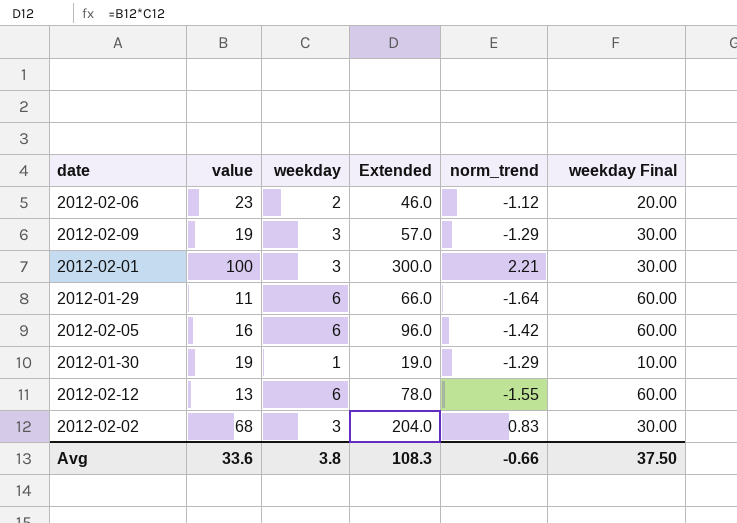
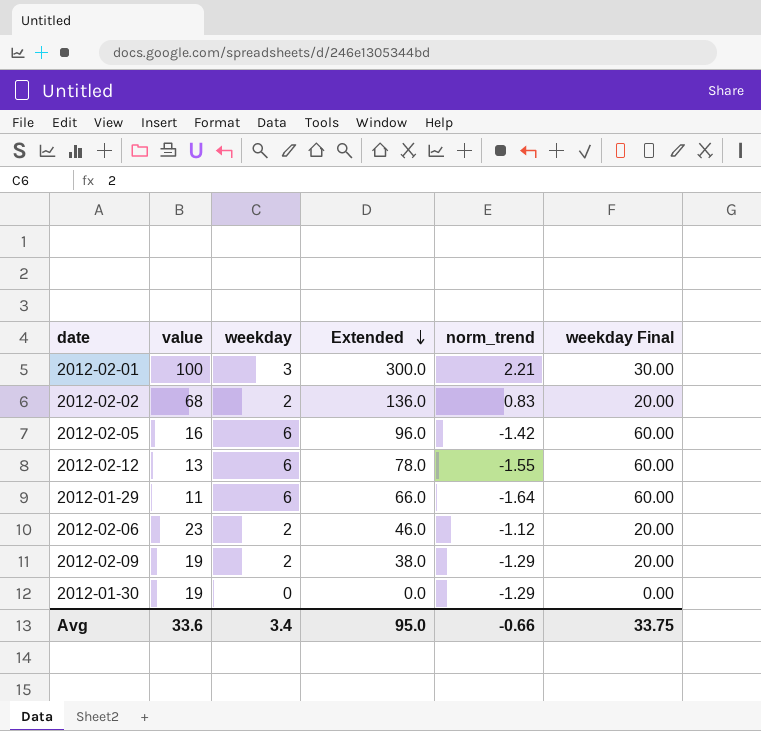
row order: none -> Extended descending
2012-02-02 | weekday: 3 -> 2
2012-02-02 | Extended: 204.0 -> 136.0
2012-02-02 | weekday Final: 30.00 -> 20.00
2012-02-09 | weekday: 3 -> 2
2012-02-09 | Extended: 57.0 -> 38.0
2012-02-09 | weekday Final: 30.00 -> 20.00
2012-01-30 | weekday: 1 -> 0
2012-01-30 | Extended: 19.0 -> 0.0
2012-01-30 | weekday Final: 10.00 -> 0.00
Avg | weekday: 3.8 -> 3.4
Avg | Extended: 108.3 -> 95.0
Avg | weekday Final: 37.50 -> 33.75

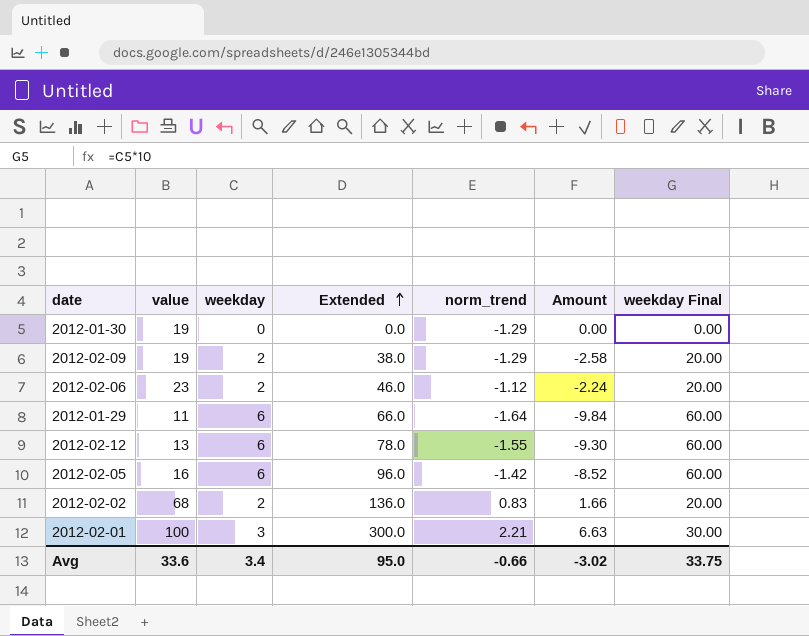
row order: Extended descending -> Extended ascending
column Amount | formula: none -> [weekday] * [norm_trend]

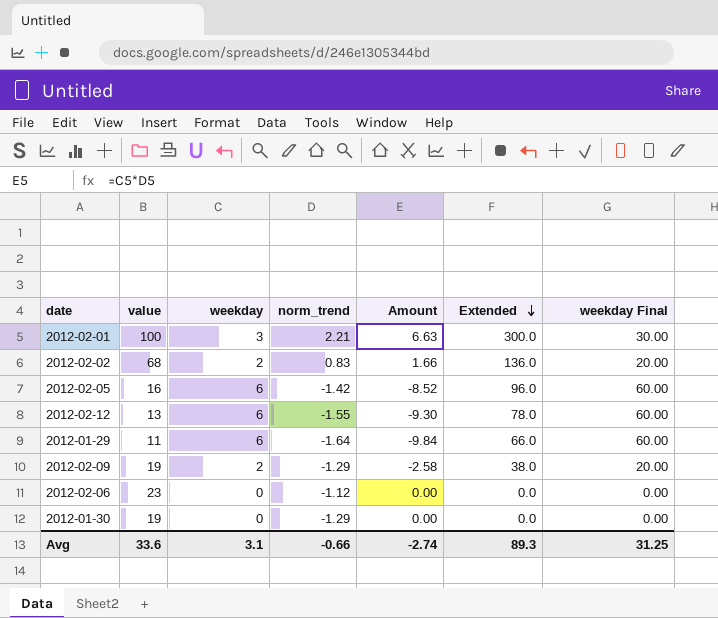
row order: Extended ascending -> Extended descending
column Extended | position: 4 -> 6
2012-02-06 | weekday: 2 -> 0
2012-02-06 | Amount: -2.24 -> 0.00
2012-02-06 | Extended: 46.0 -> 0.0
2012-02-06 | weekday Final: 20.00 -> 0.00
Avg | weekday: 3.4 -> 3.1
Avg | Amount: -3.02 -> -2.74
Avg | Extended: 95.0 -> 89.3
Avg | weekday Final: 33.75 -> 31.25

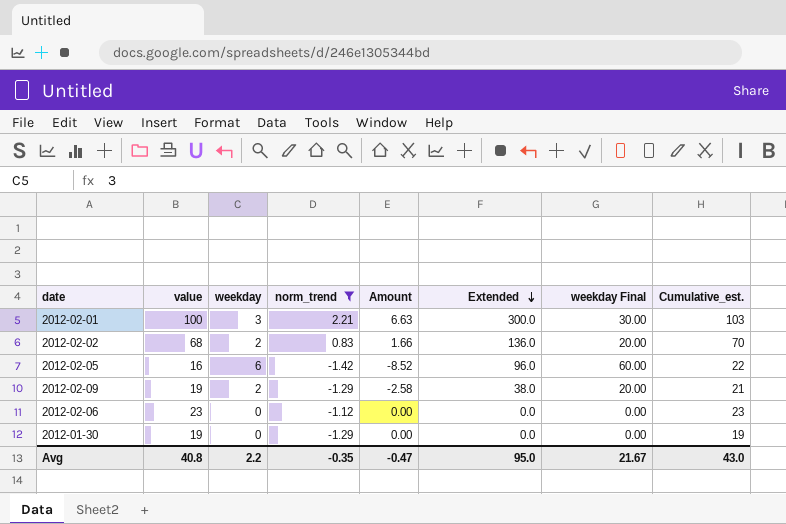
filter: none -> norm_trend >= -1.42
column Cumulative_est. | formula: none -> [value] + [weekday]
Avg | value: 33.6 -> 40.8
Avg | weekday: 3.1 -> 2.2
Avg | norm_trend: -0.66 -> -0.35
Avg | Amount: -2.74 -> -0.47
Avg | Extended: 89.3 -> 95.0
Avg | weekday Final: 31.25 -> 21.67

